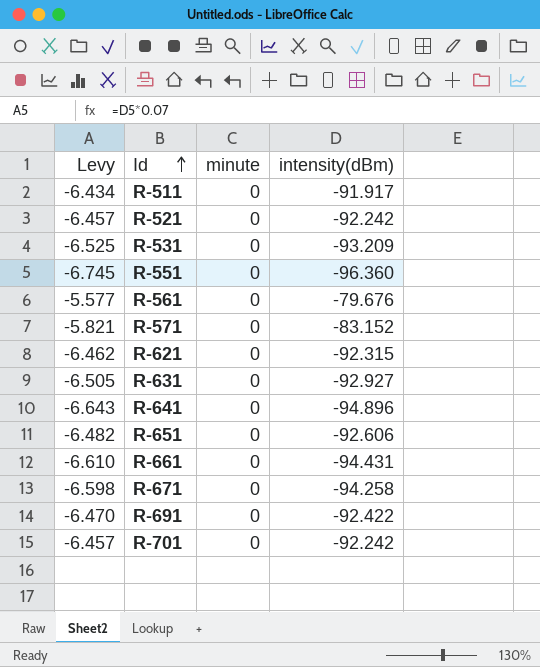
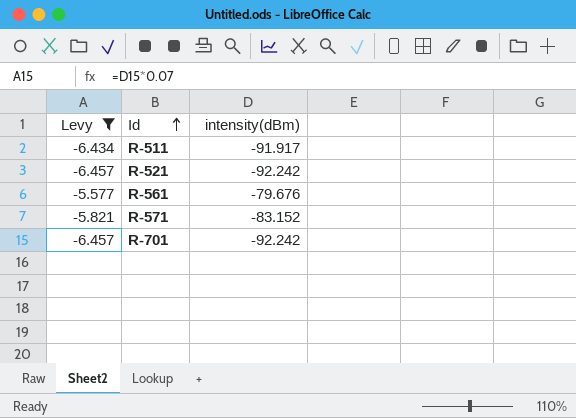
filter: none -> Levy >= -6.457
column minute | position: 3 -> none

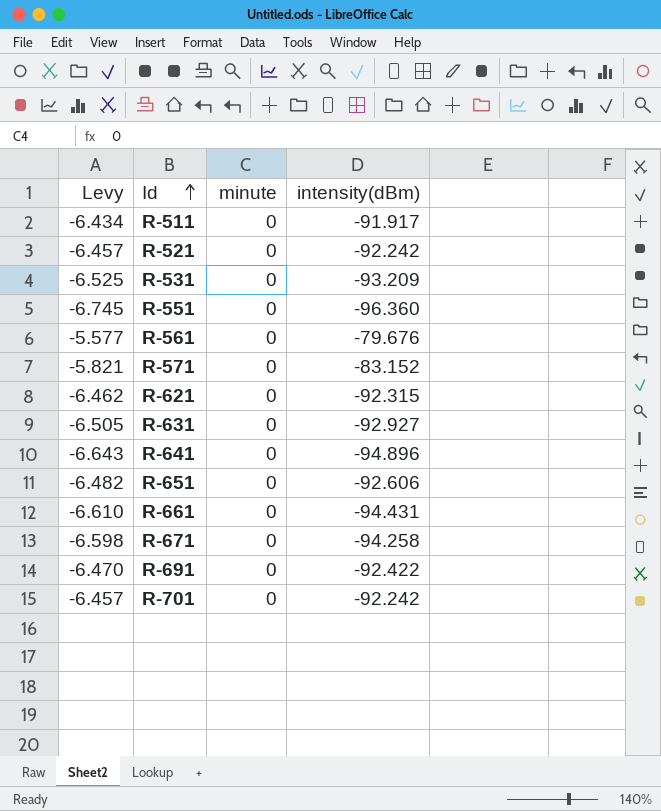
filter: Levy >= -6.457 -> none
column minute | position: none -> 3

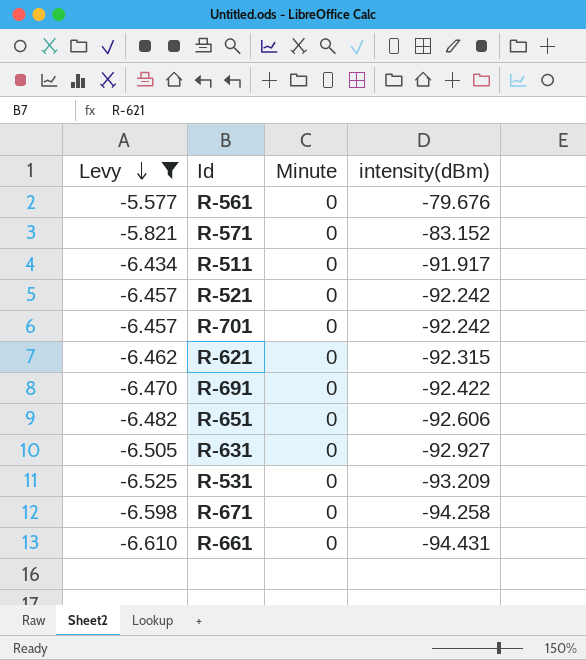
filter: none -> Levy >= -6.610
row order: Id ascending -> Levy descending
column name: minute -> Minute

